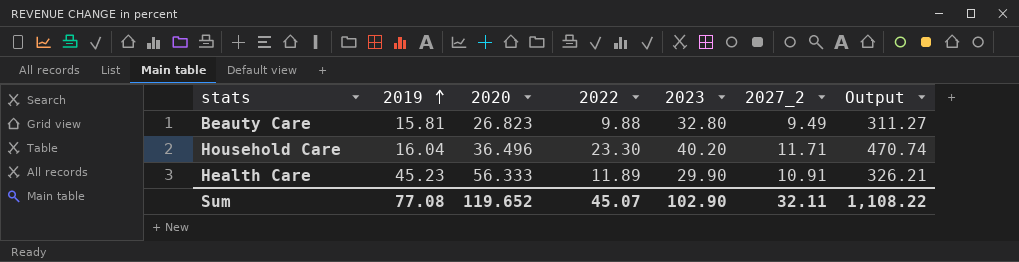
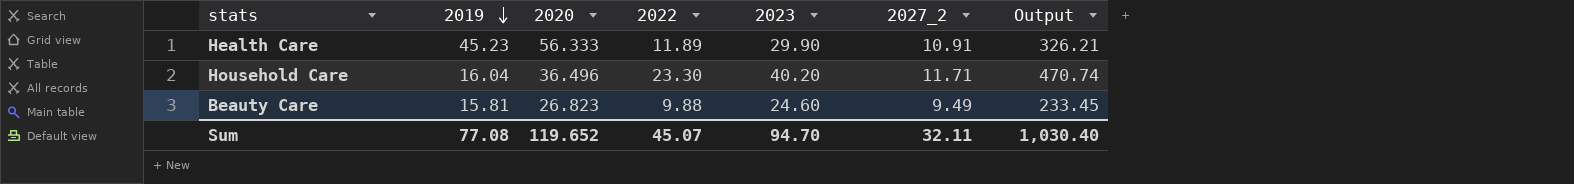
row order: 2019 ascending -> 2019 descending
Beauty Care | 2023: 32.80 -> 24.60
Beauty Care | Output: 311.27 -> 233.45
Sum | 2023: 102.90 -> 94.70
Sum | Output: 1,108.22 -> 1,030.40

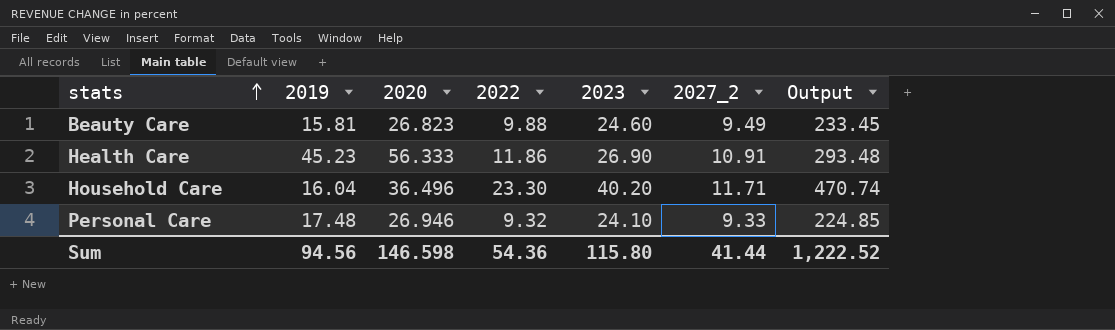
row order: 2019 descending -> stats ascending
Health Care | 2022: 11.89 -> 11.86
Health Care | 2023: 29.90 -> 26.90
Health Care | Output: 326.21 -> 293.48
row Personal Care: none -> 17.48 | 26.946 | 9.32 | 24.10 | 9.33 | 224.85
Sum | 2019: 77.08 -> 94.56
Sum | 2020: 119.652 -> 146.598
Sum | 2022: 45.07 -> 54.36
Sum | 2023: 94.70 -> 115.80
Sum | 2027_2: 32.11 -> 41.44
Sum | Output: 1,030.40 -> 1,222.52

